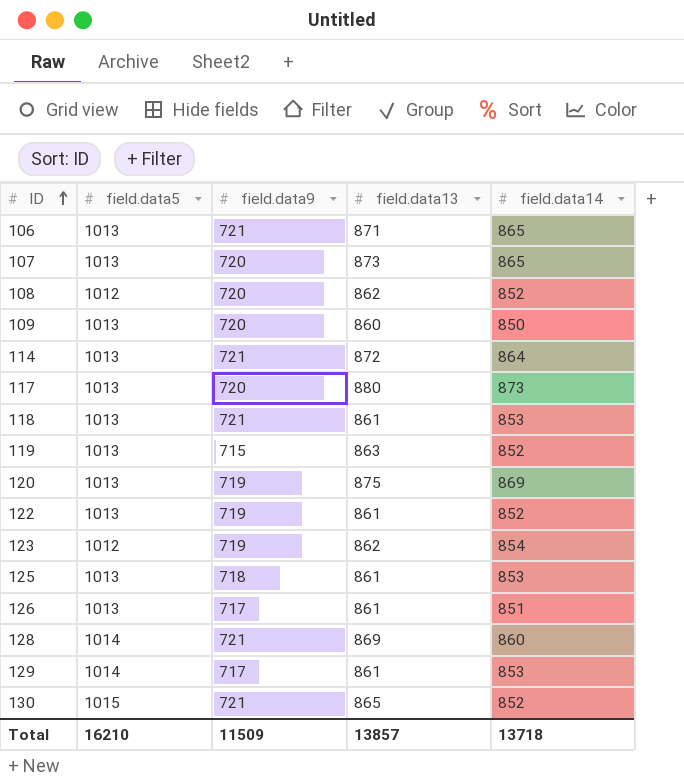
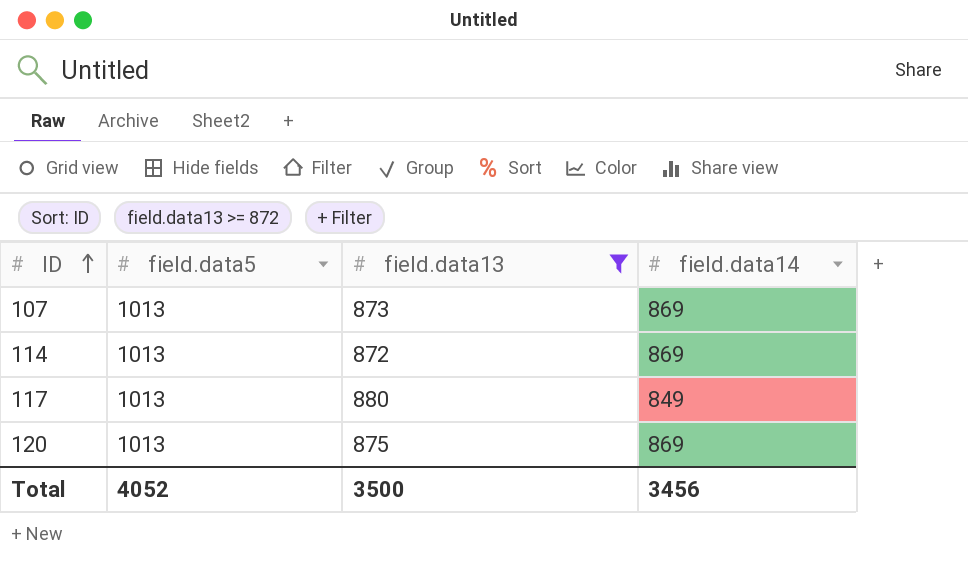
filter: none -> field.data13 >= 872
column field.data9 | position: 3 -> none
107 | field.data14: 865 -> 869
114 | field.data14: 864 -> 869
117 | field.data14: 873 -> 849
Total | field.data5: 16210 -> 4052
Total | field.data13: 13857 -> 3500
Total | field.data14: 13718 -> 3456

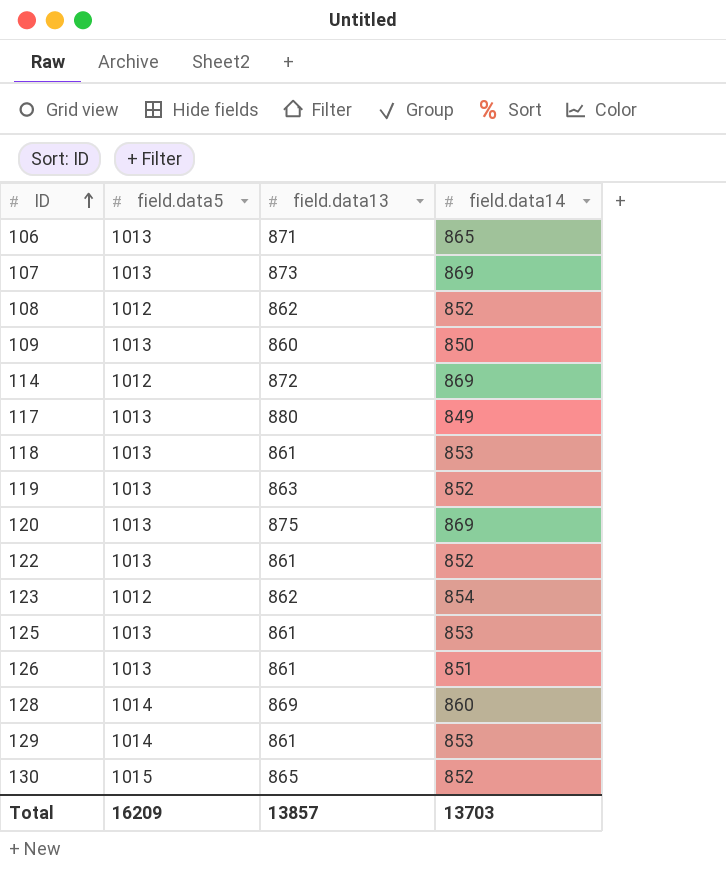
filter: field.data13 >= 872 -> none
114 | field.data5: 1013 -> 1012
Total | field.data5: 4052 -> 16209
Total | field.data13: 3500 -> 13857
Total | field.data14: 3456 -> 13703

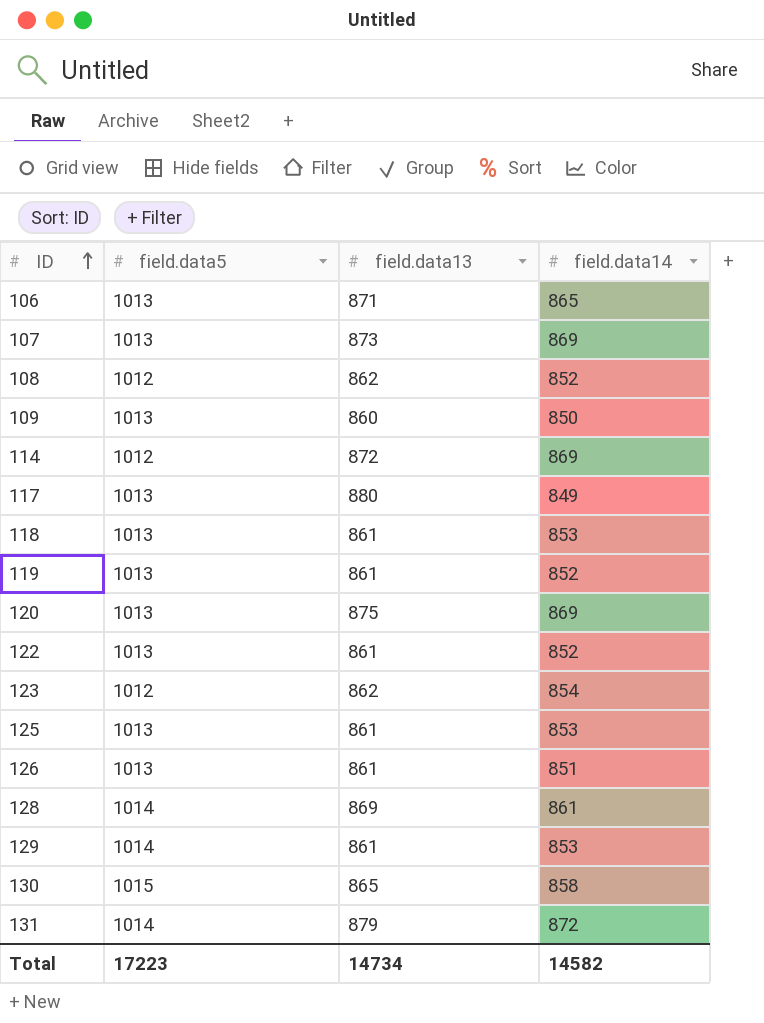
119 | field.data13: 863 -> 861
128 | field.data14: 860 -> 861
130 | field.data14: 852 -> 858
row 131: none -> 1014 | 879 | 872
Total | field.data5: 16209 -> 17223
Total | field.data13: 13857 -> 14734
Total | field.data14: 13703 -> 14582

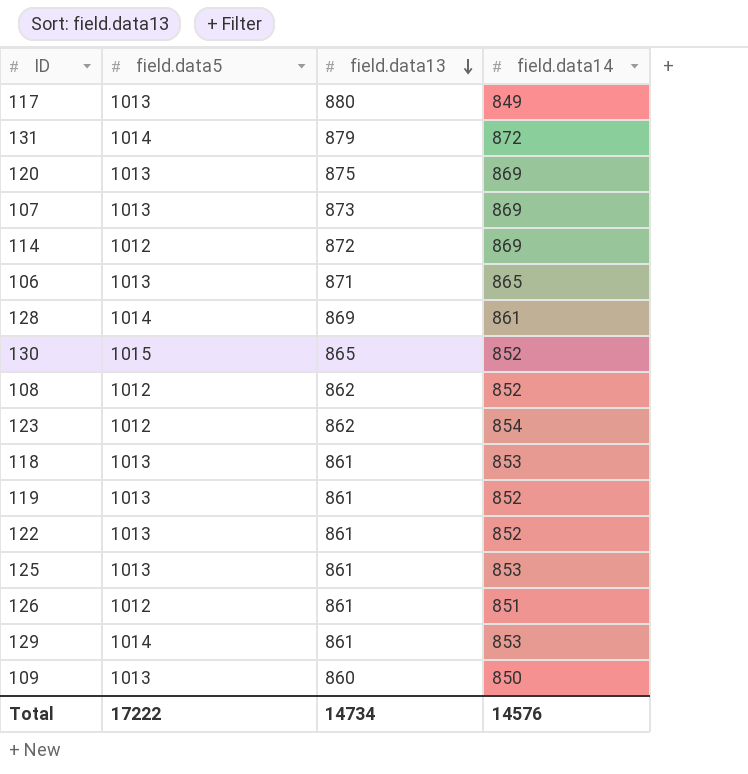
row order: ID ascending -> field.data13 descending
130 | field.data14: 858 -> 852
126 | field.data5: 1013 -> 1012
Total | field.data5: 17223 -> 17222
Total | field.data14: 14582 -> 14576

